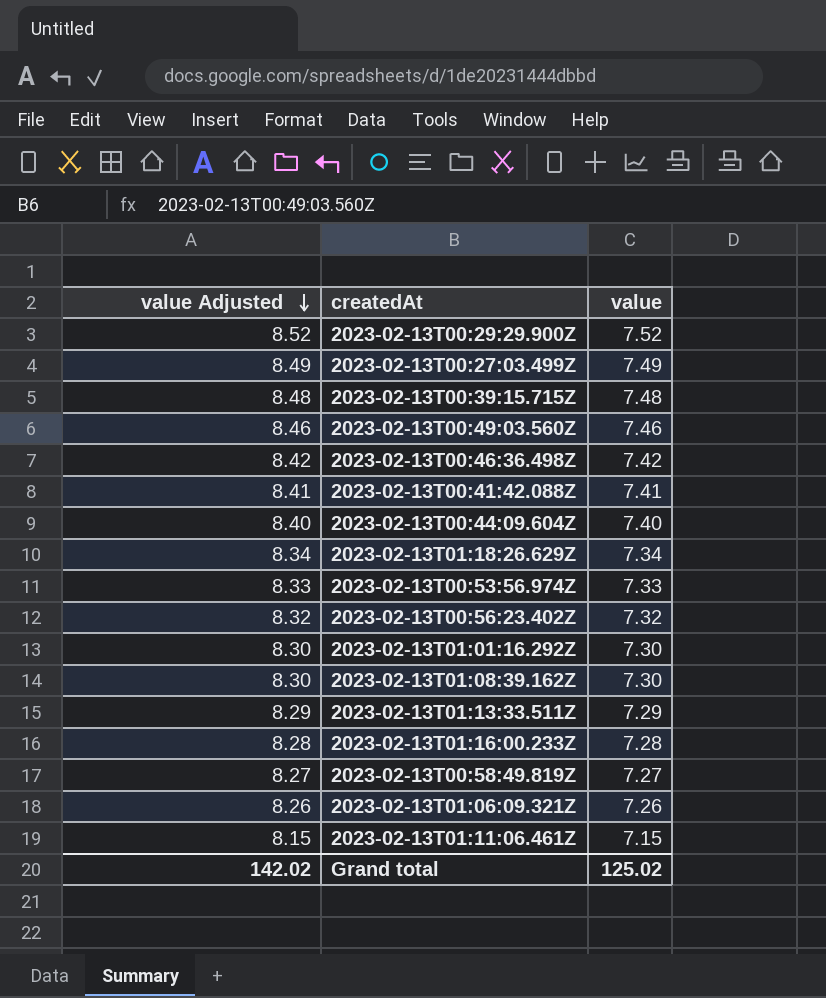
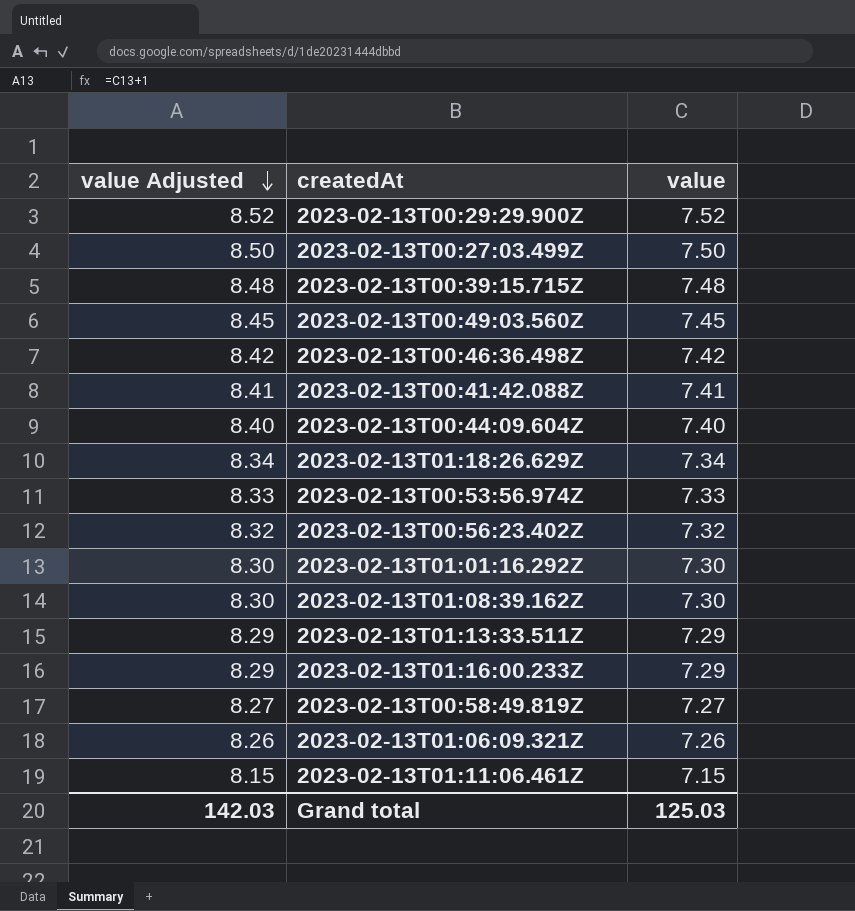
2023-02-13T00:27:03.499Z | value Adjusted: 8.49 -> 8.50
2023-02-13T00:27:03.499Z | value: 7.49 -> 7.50
2023-02-13T00:49:03.560Z | value Adjusted: 8.46 -> 8.45
2023-02-13T00:49:03.560Z | value: 7.46 -> 7.45
2023-02-13T01:16:00.233Z | value Adjusted: 8.28 -> 8.29
2023-02-13T01:16:00.233Z | value: 7.28 -> 7.29
Grand total | value Adjusted: 142.02 -> 142.03
Grand total | value: 125.02 -> 125.03

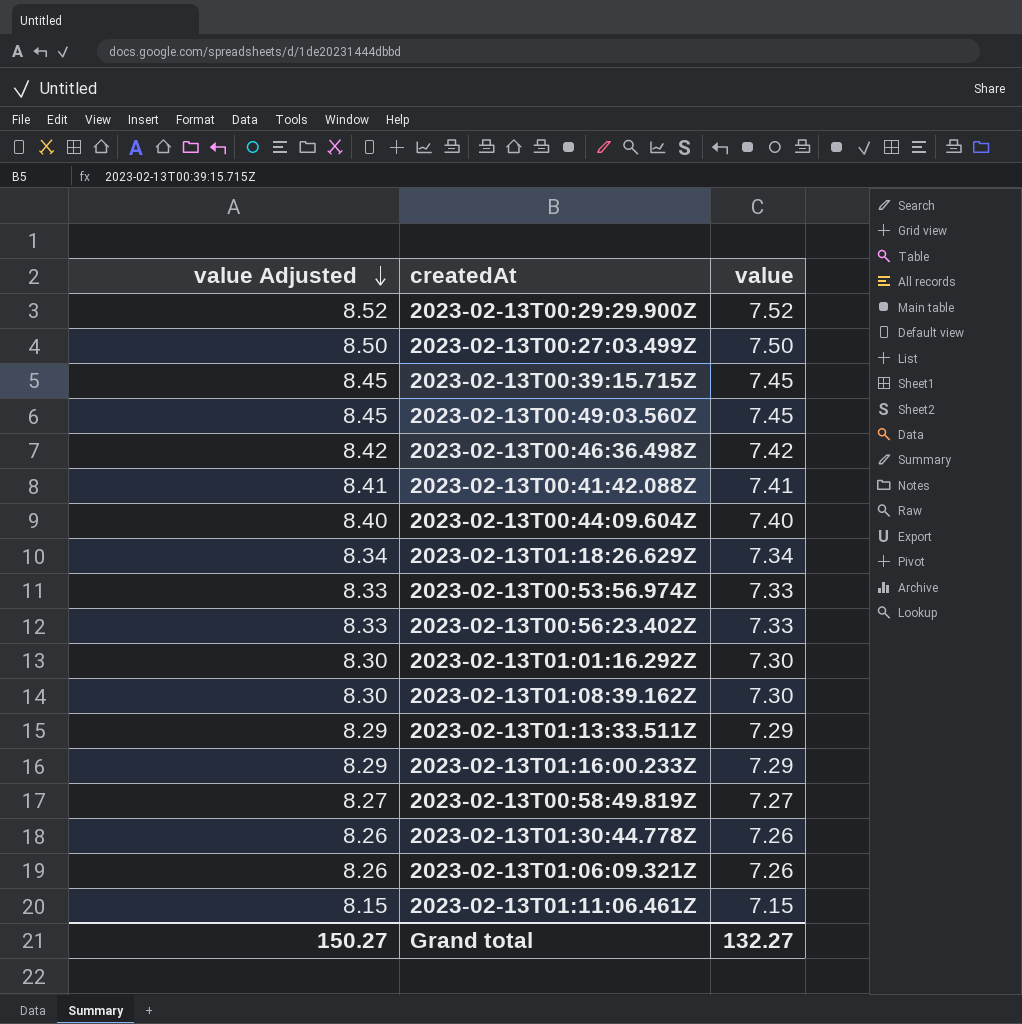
2023-02-13T00:39:15.715Z | value Adjusted: 8.48 -> 8.45
2023-02-13T00:39:15.715Z | value: 7.48 -> 7.45
2023-02-13T00:56:23.402Z | value Adjusted: 8.32 -> 8.33
2023-02-13T00:56:23.402Z | value: 7.32 -> 7.33
row 2023-02-13T01:30:44.778Z: none -> 8.26 | 7.26
Grand total | value Adjusted: 142.03 -> 150.27
Grand total | value: 125.03 -> 132.27

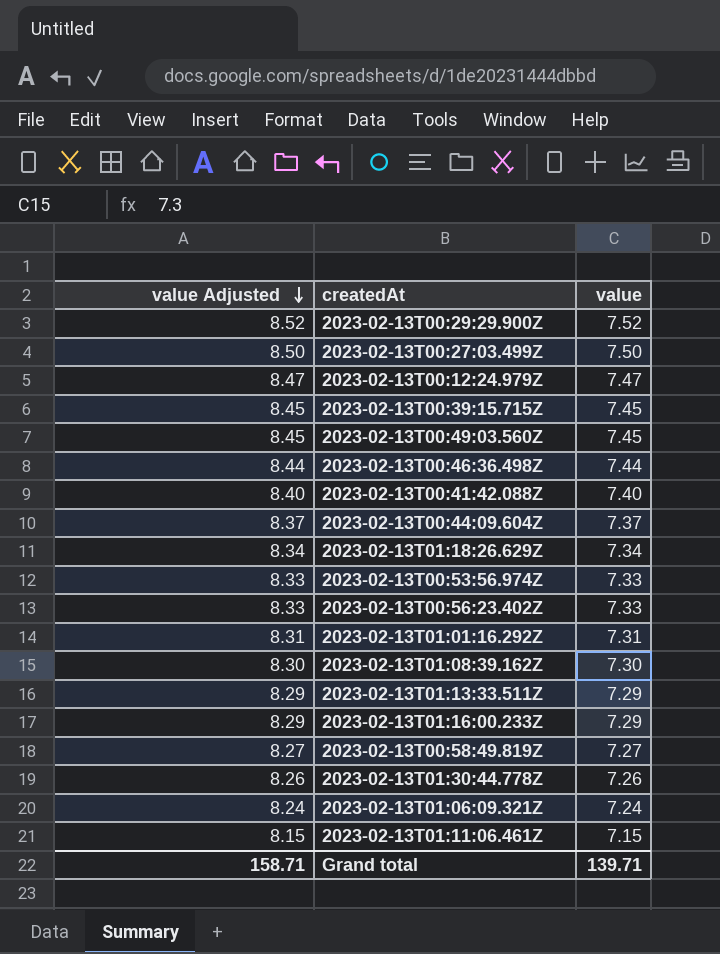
row 2023-02-13T00:12:24.979Z: none -> 8.47 | 7.47
2023-02-13T00:46:36.498Z | value Adjusted: 8.42 -> 8.44
2023-02-13T00:46:36.498Z | value: 7.42 -> 7.44
2023-02-13T00:41:42.088Z | value Adjusted: 8.41 -> 8.40
2023-02-13T00:41:42.088Z | value: 7.41 -> 7.40
2023-02-13T00:44:09.604Z | value Adjusted: 8.40 -> 8.37
2023-02-13T00:44:09.604Z | value: 7.40 -> 7.37
2023-02-13T01:01:16.292Z | value Adjusted: 8.30 -> 8.31
2023-02-13T01:01:16.292Z | value: 7.30 -> 7.31
2023-02-13T01:06:09.321Z | value Adjusted: 8.26 -> 8.24
2023-02-13T01:06:09.321Z | value: 7.26 -> 7.24
Grand total | value Adjusted: 150.27 -> 158.71
Grand total | value: 132.27 -> 139.71

